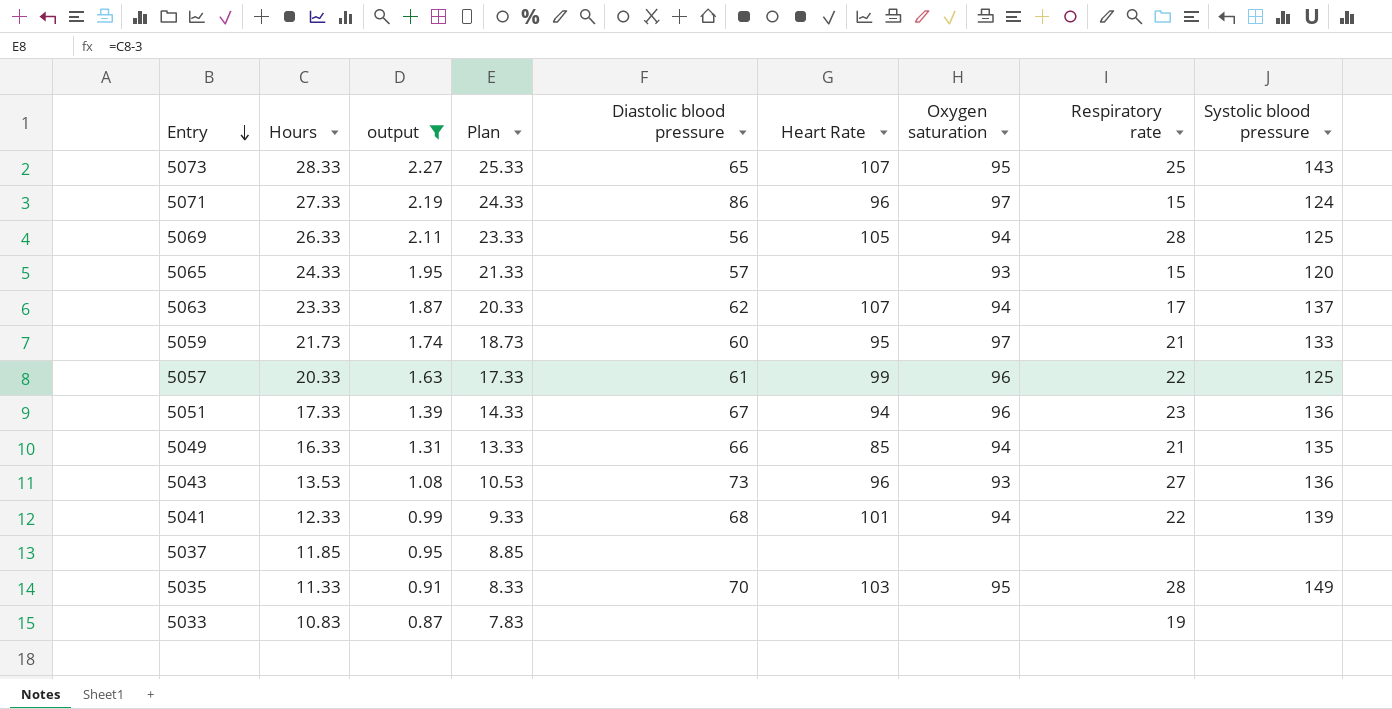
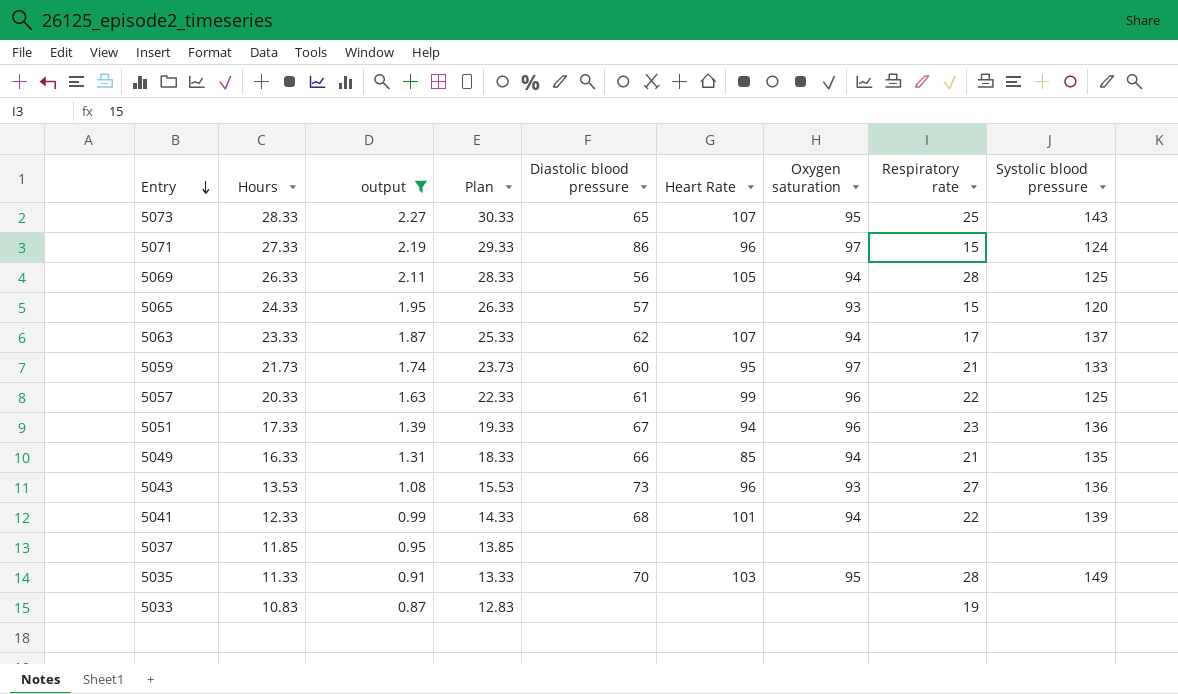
column Plan | formula: [Hours] - 3 -> [Hours] + 2

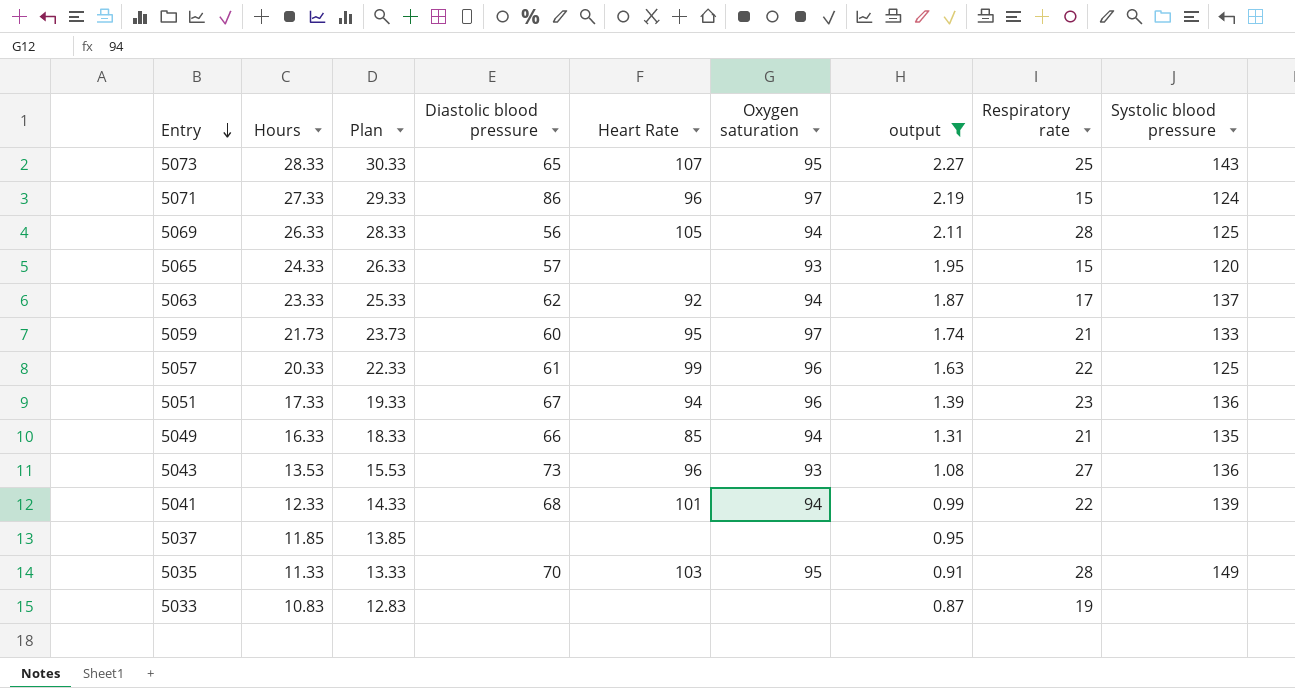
column output | position: 3 -> 7
5063 | Heart Rate: 107 -> 92

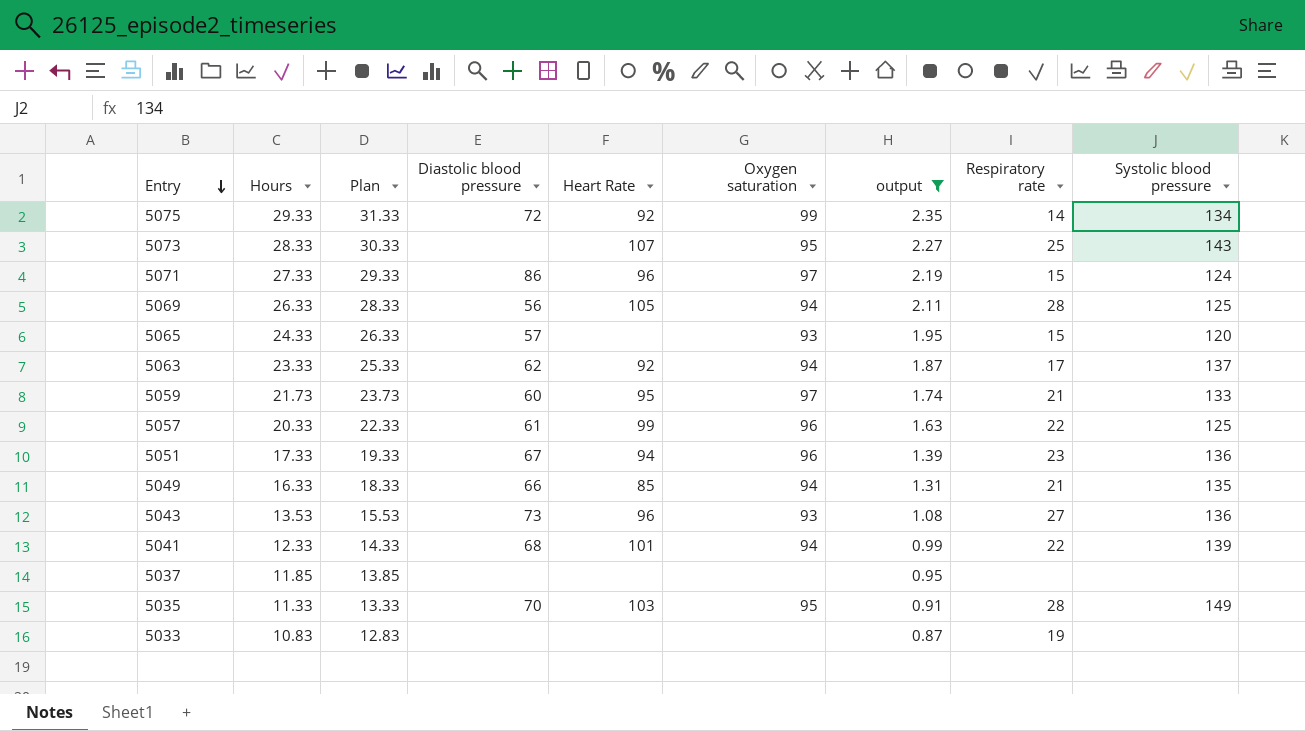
row 5075: none -> 29.33 | 31.33 | 72 | 92 | 99 | 2.35 | 14 | 134
5073 | Diastolic blood pressure: 65 -> none

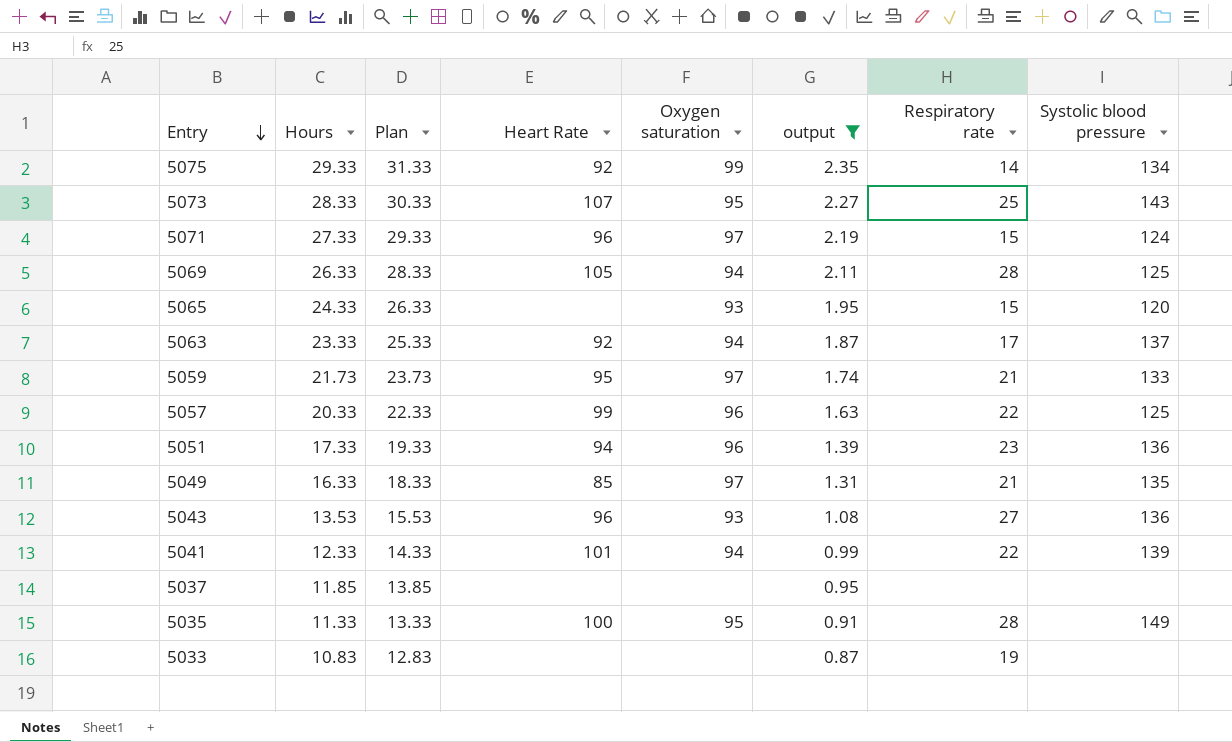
column Diastolic blood pressure | position: 4 -> none
5049 | Oxygen saturation: 94 -> 97
5035 | Heart Rate: 103 -> 100

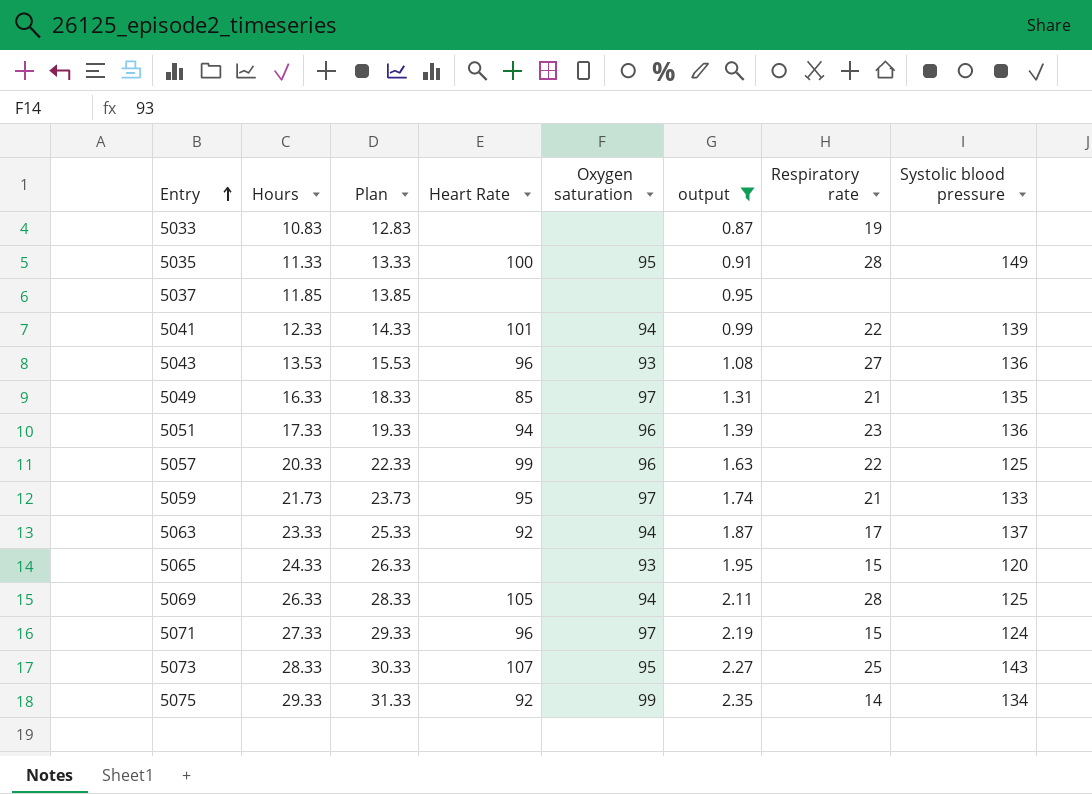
row order: Entry descending -> Entry ascending

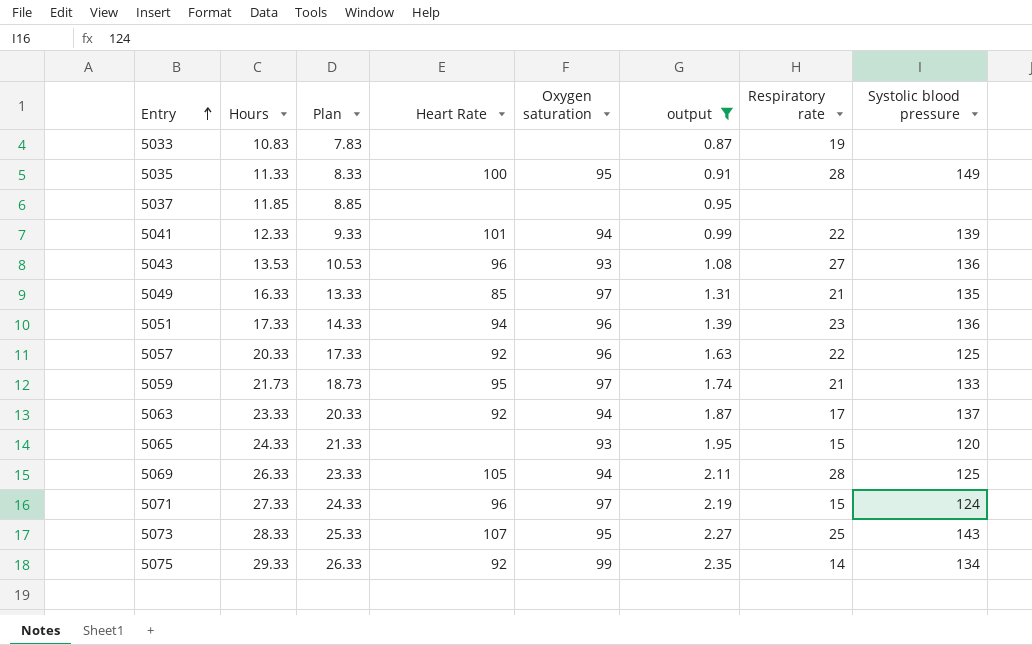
column Plan | formula: [Hours] + 2 -> [Hours] - 3
5057 | Heart Rate: 99 -> 92

